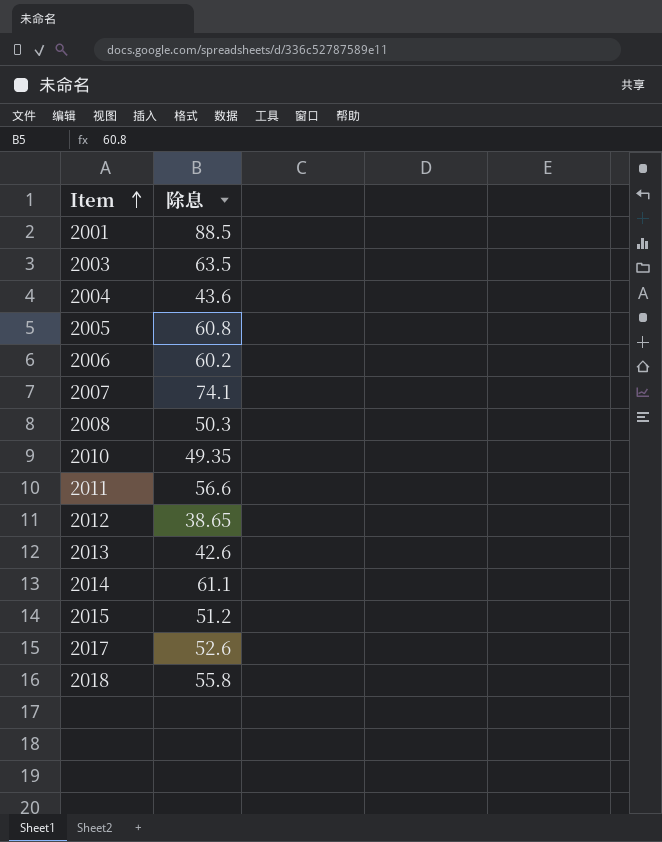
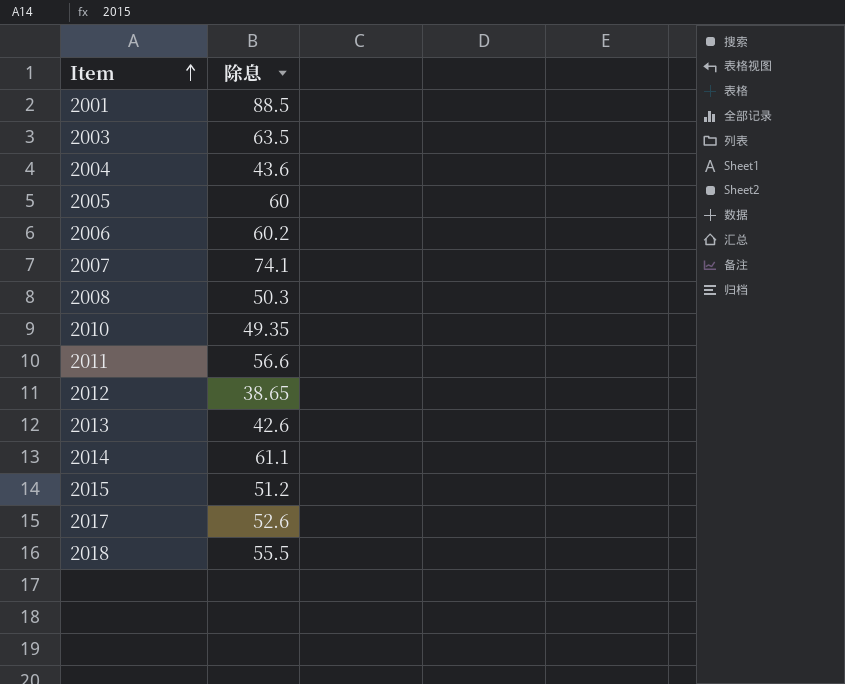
2005 | 除息: 60.8 -> 60
2018 | 除息: 55.8 -> 55.5

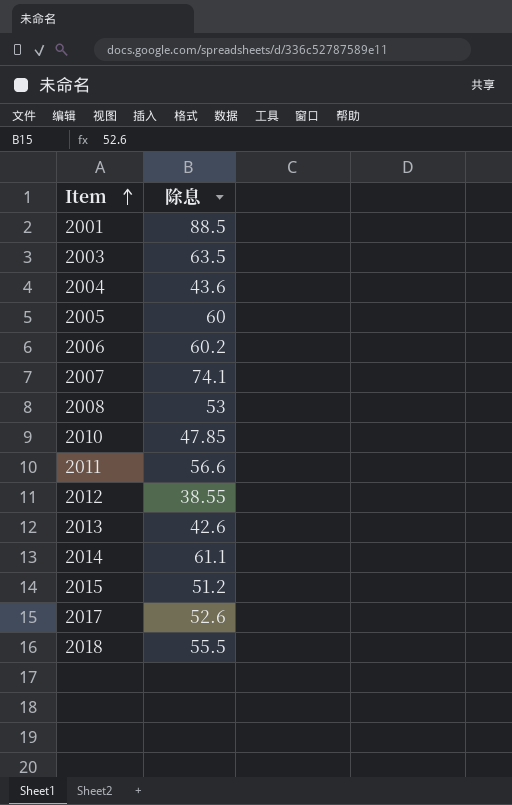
2008 | 除息: 50.3 -> 53
2010 | 除息: 49.35 -> 47.85
2012 | 除息: 38.65 -> 38.55

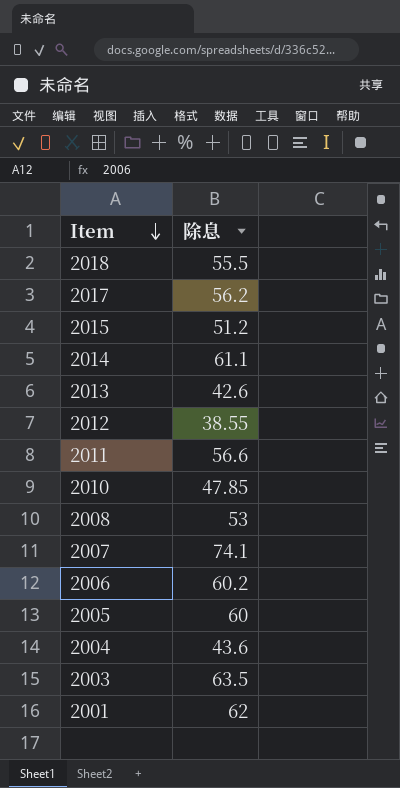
row order: Item ascending -> Item descending
2017 | 除息: 52.6 -> 56.2
2001 | 除息: 88.5 -> 62

